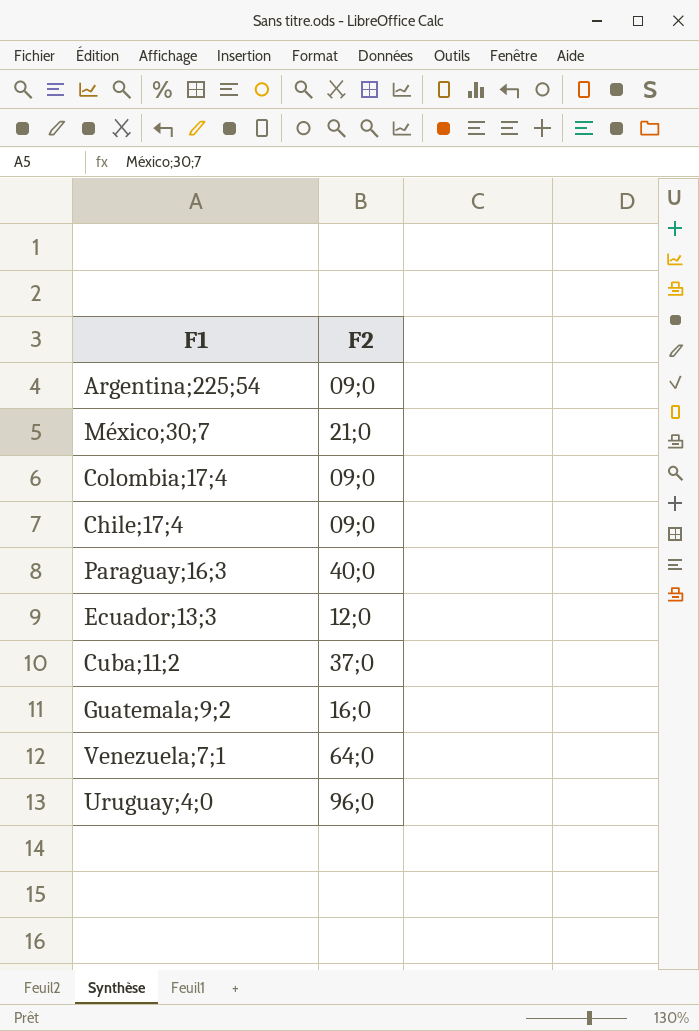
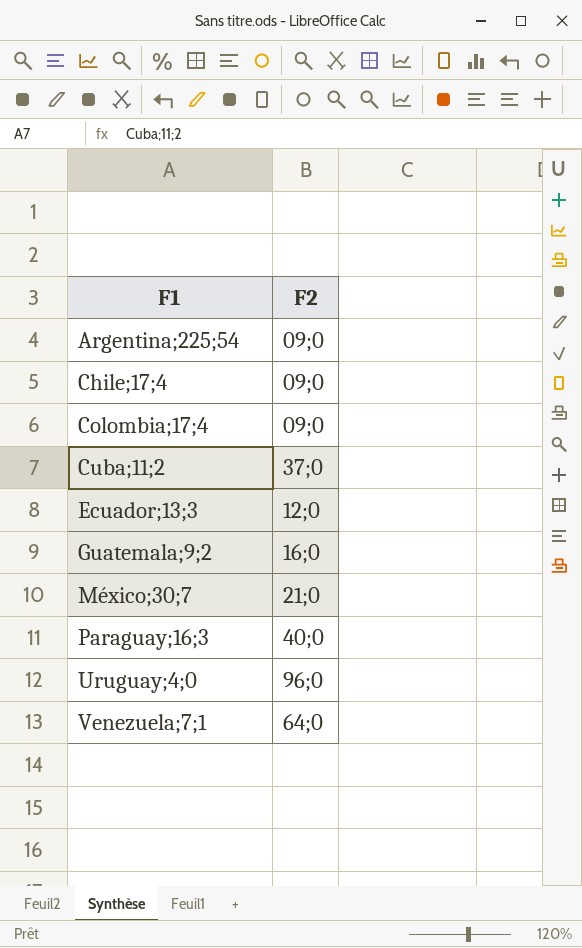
row order: none -> F1 ascending

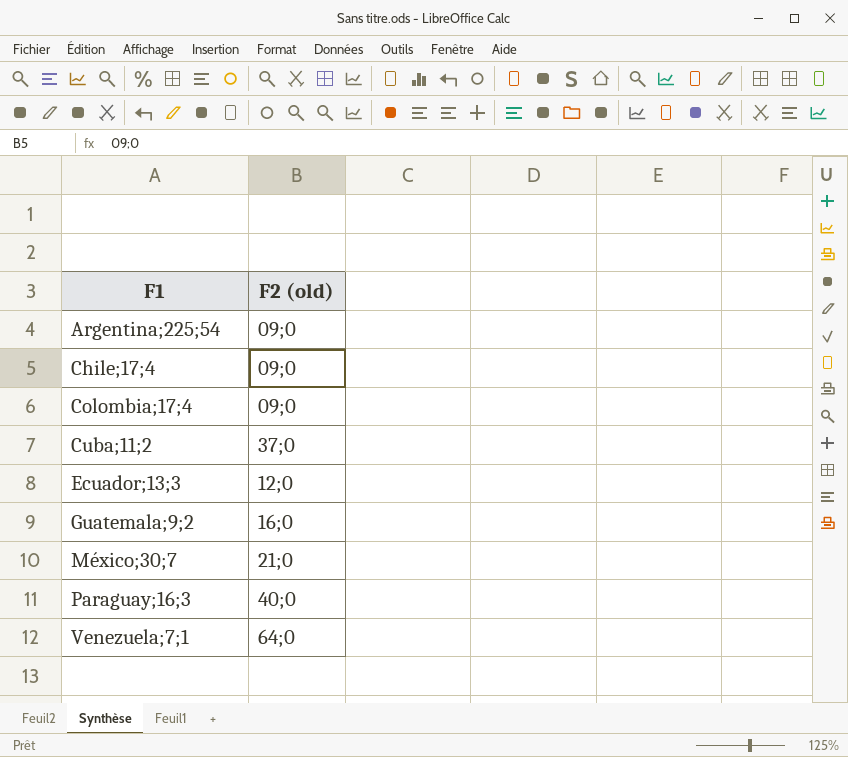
column name: F2 -> F2 (old)
row Uruguay;4;0: 96;0 -> none

